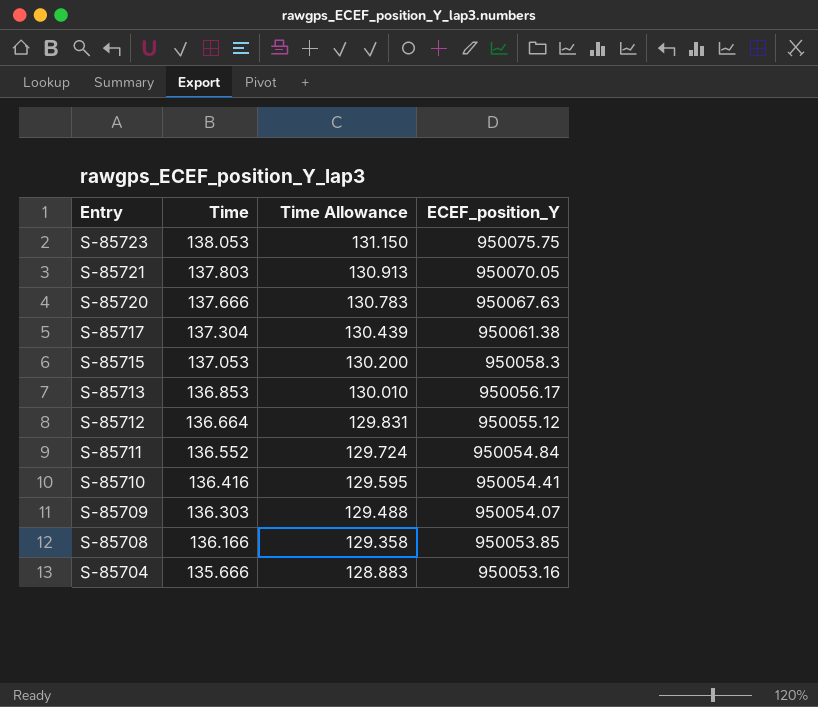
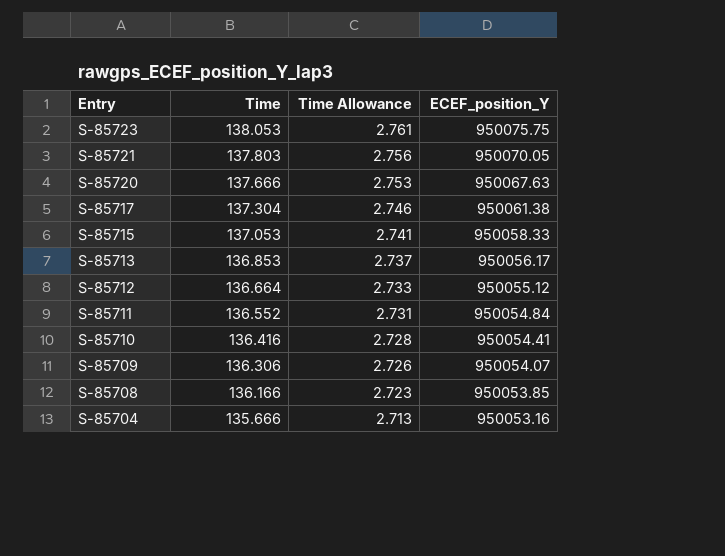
column Time Allowance | formula: [Time] * 0.95 -> [Time] * 0.02
S-85715 | ECEF_position_Y: 950058.3 -> 950058.33
S-85709 | Time: 136.303 -> 136.306

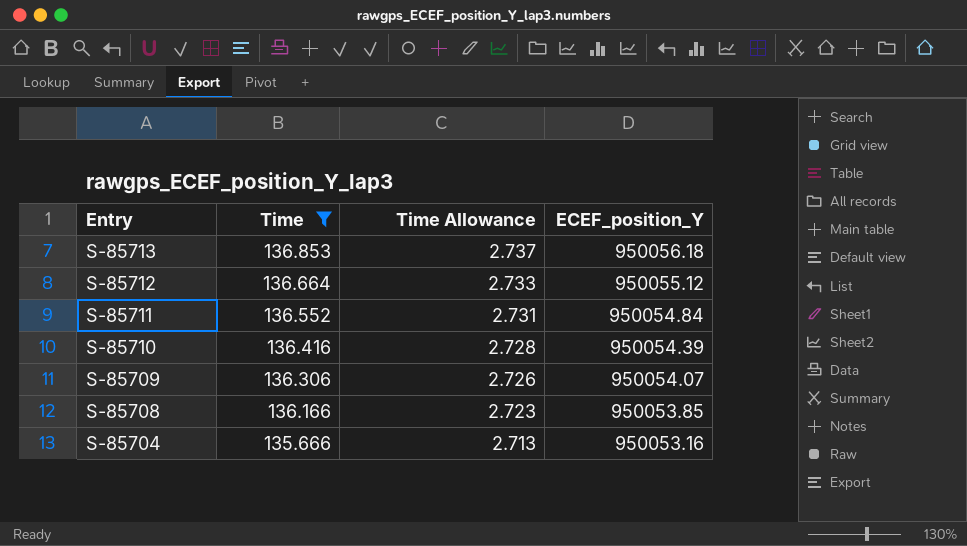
filter: none -> Time <= 136.853
S-85713 | ECEF_position_Y: 950056.17 -> 950056.18
S-85710 | ECEF_position_Y: 950054.41 -> 950054.39

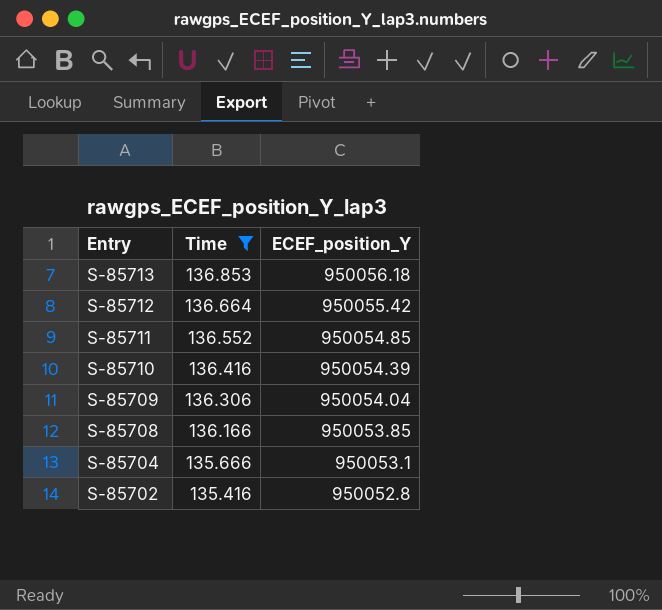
column Time Allowance | formula: [Time] * 0.02 -> none
S-85712 | ECEF_position_Y: 950055.12 -> 950055.42
S-85711 | ECEF_position_Y: 950054.84 -> 950054.85
S-85709 | ECEF_position_Y: 950054.07 -> 950054.04
S-85704 | ECEF_position_Y: 950053.16 -> 950053.1
row S-85702: none -> 135.416 | 950052.8

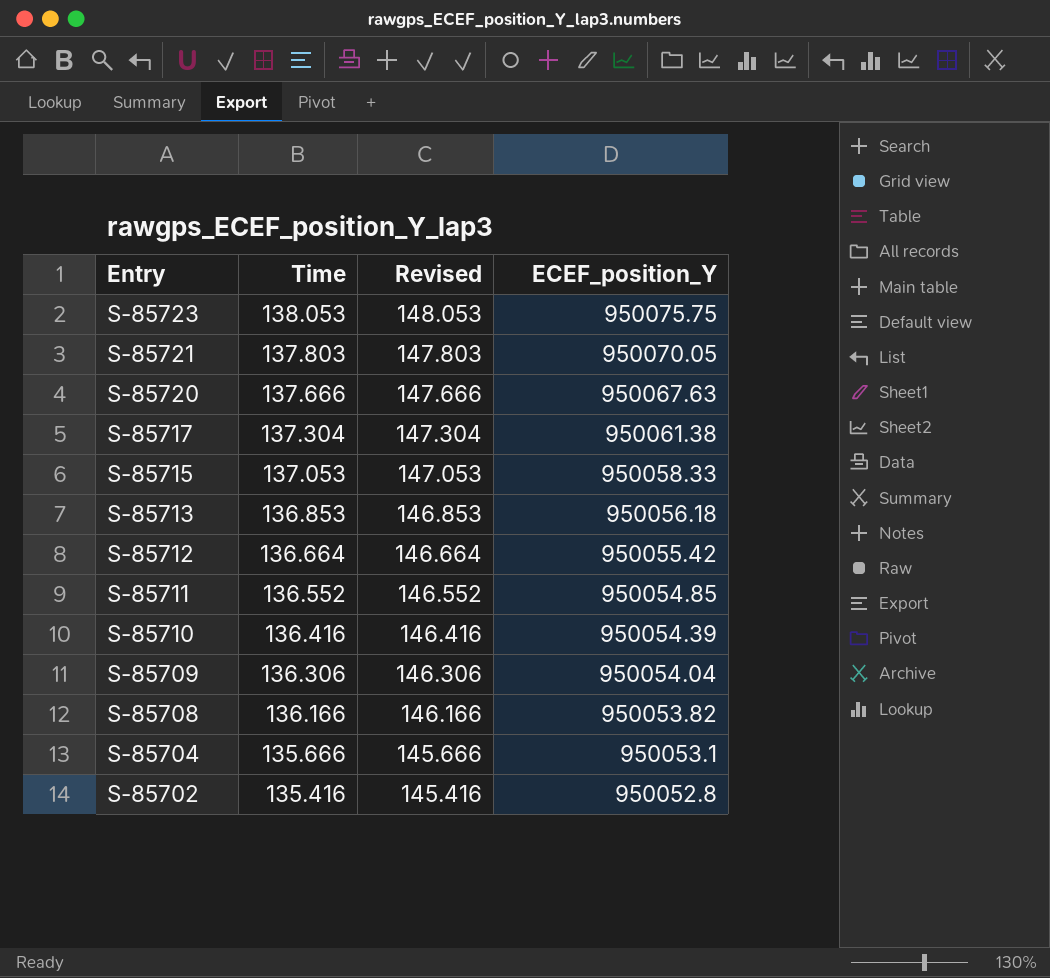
filter: Time <= 136.853 -> none
column Revised | formula: none -> [Time] + 10
S-85708 | ECEF_position_Y: 950053.85 -> 950053.82

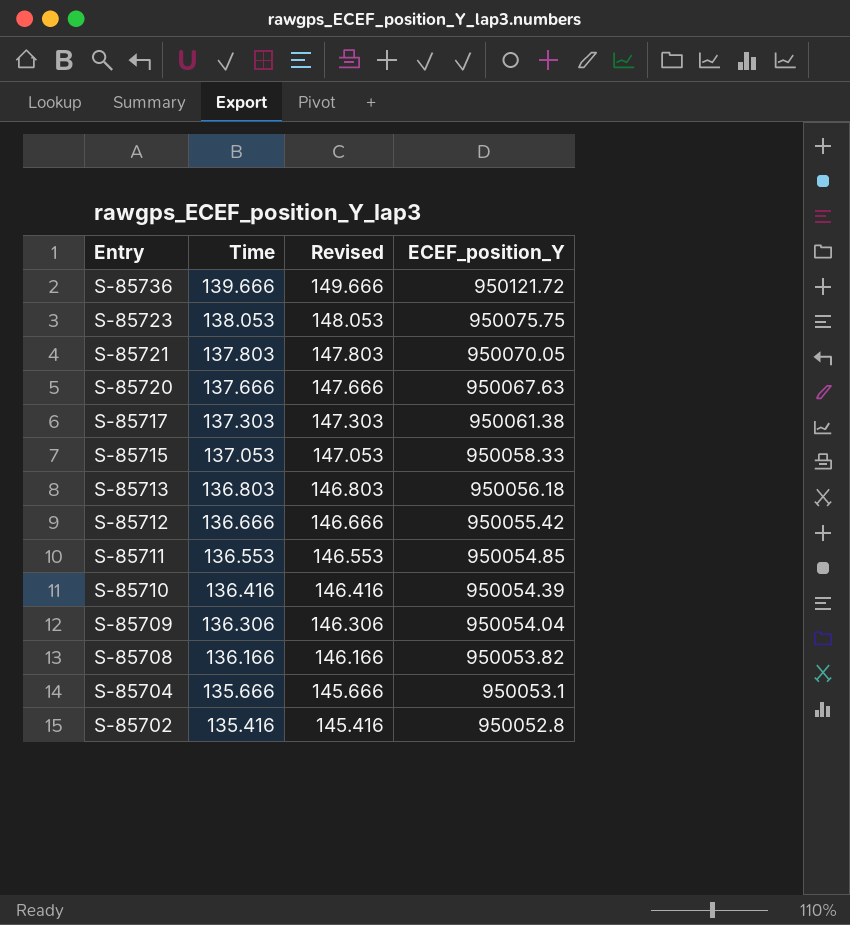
row S-85736: none -> 139.666 | 149.666 | 950121.72
S-85717 | Time: 137.304 -> 137.303
S-85717 | Revised: 147.304 -> 147.303
S-85713 | Time: 136.853 -> 136.803
S-85713 | Revised: 146.853 -> 146.803
S-85712 | Time: 136.664 -> 136.666
S-85712 | Revised: 146.664 -> 146.666
S-85711 | Time: 136.552 -> 136.553
S-85711 | Revised: 146.552 -> 146.553

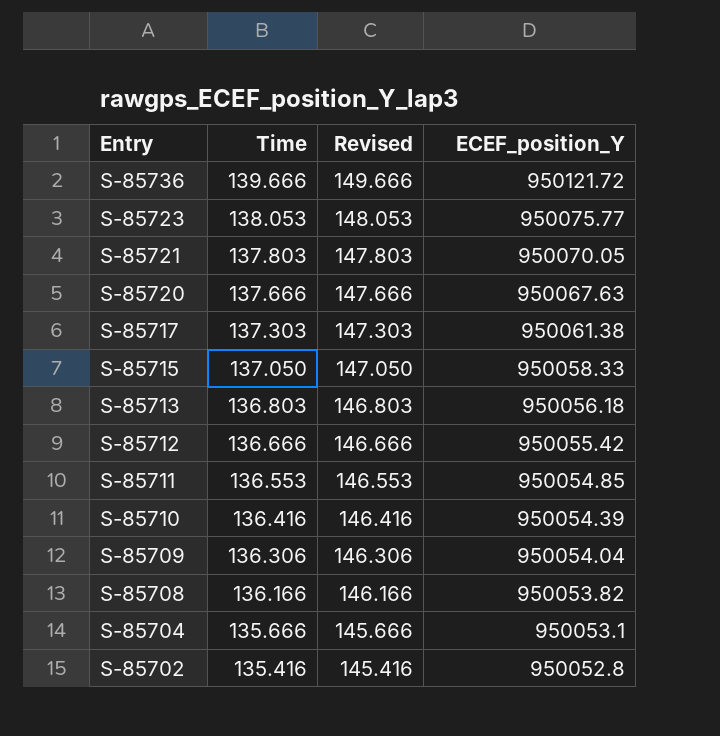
S-85723 | ECEF_position_Y: 950075.75 -> 950075.77
S-85715 | Time: 137.053 -> 137.050
S-85715 | Revised: 147.053 -> 147.050

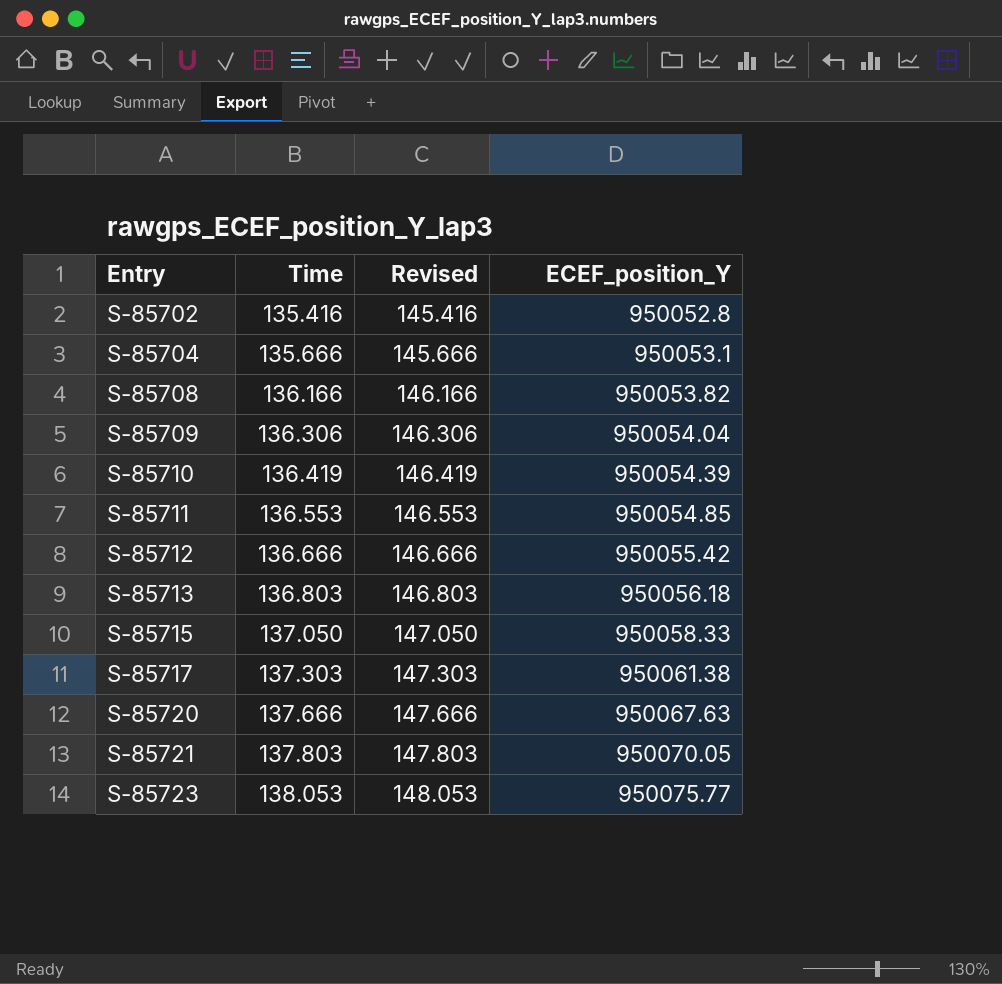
row order: Entry descending -> Entry ascending
row S-85736: 139.666 | 149.666 | 950121.72 -> none
S-85710 | Time: 136.416 -> 136.419
S-85710 | Revised: 146.416 -> 146.419

